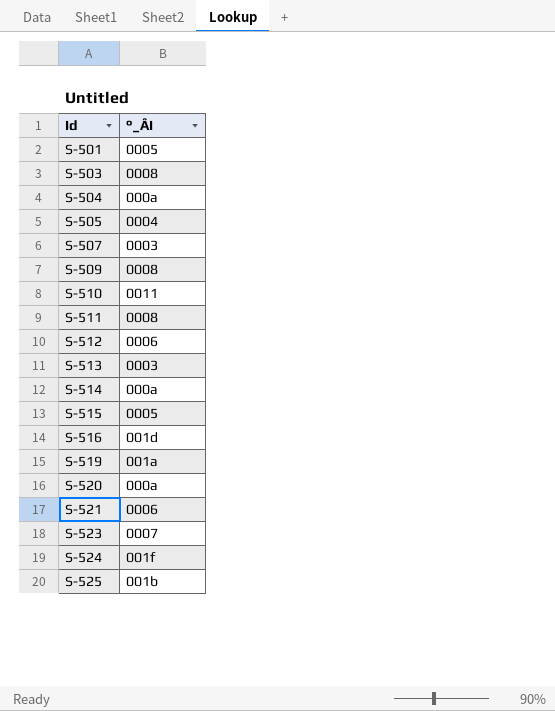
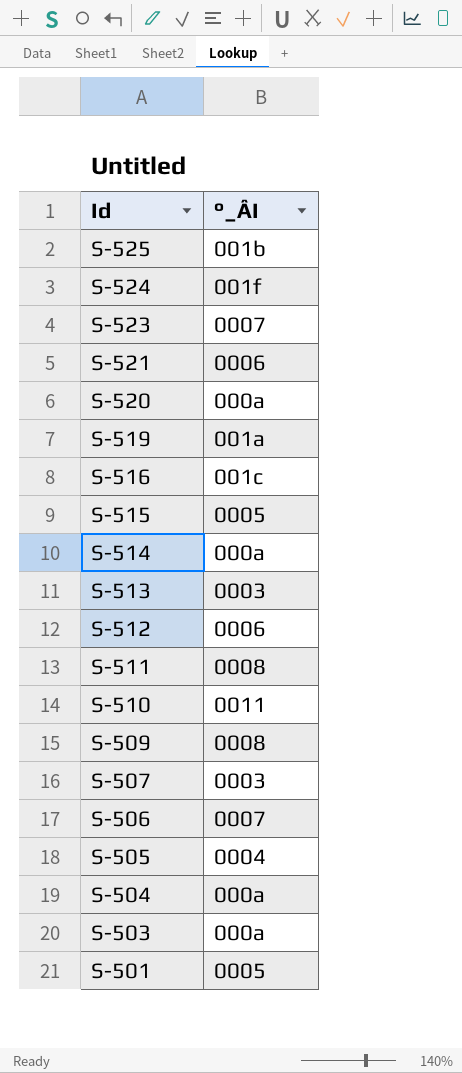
row order: Id ascending -> Id descending
S-516 | °_ÂI: 001d -> 001c
row S-506: none -> 0007
S-503 | °_ÂI: 0008 -> 000a

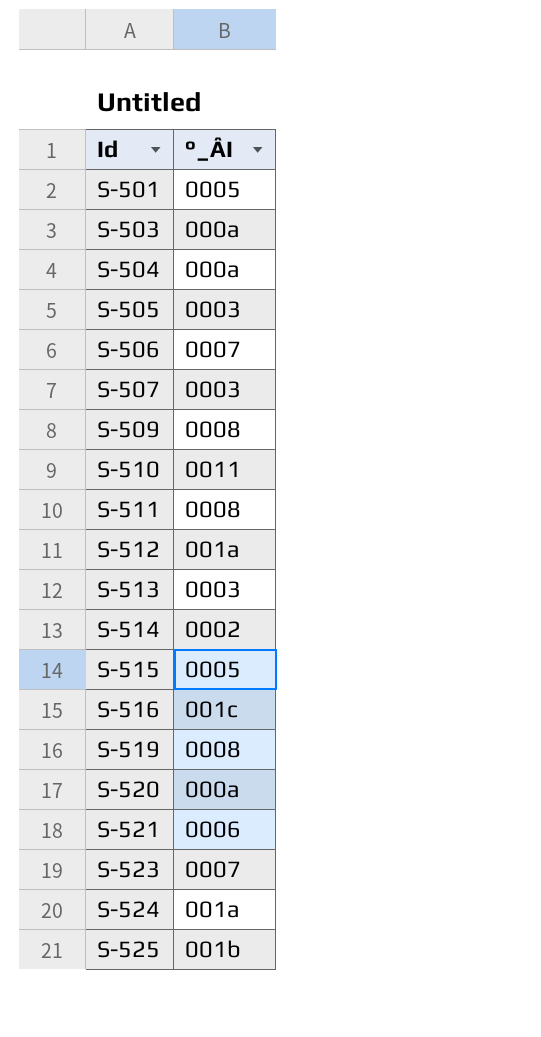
row order: Id descending -> Id ascending
S-505 | °_ÂI: 0004 -> 0003
S-512 | °_ÂI: 0006 -> 001a
S-514 | °_ÂI: 000a -> 0002
S-519 | °_ÂI: 001a -> 0008
S-524 | °_ÂI: 001f -> 001a

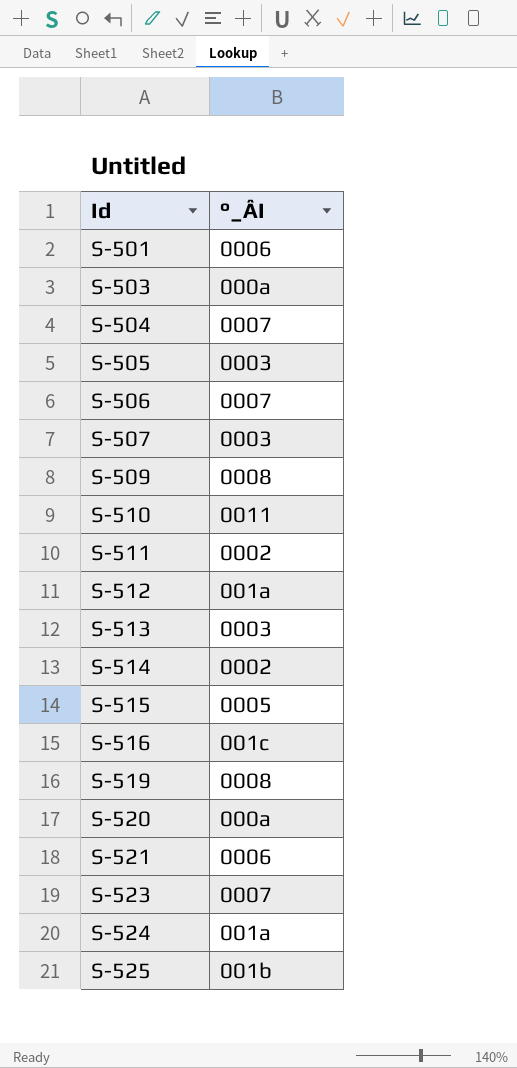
S-501 | °_ÂI: 0005 -> 0006
S-504 | °_ÂI: 000a -> 0007
S-511 | °_ÂI: 0008 -> 0002

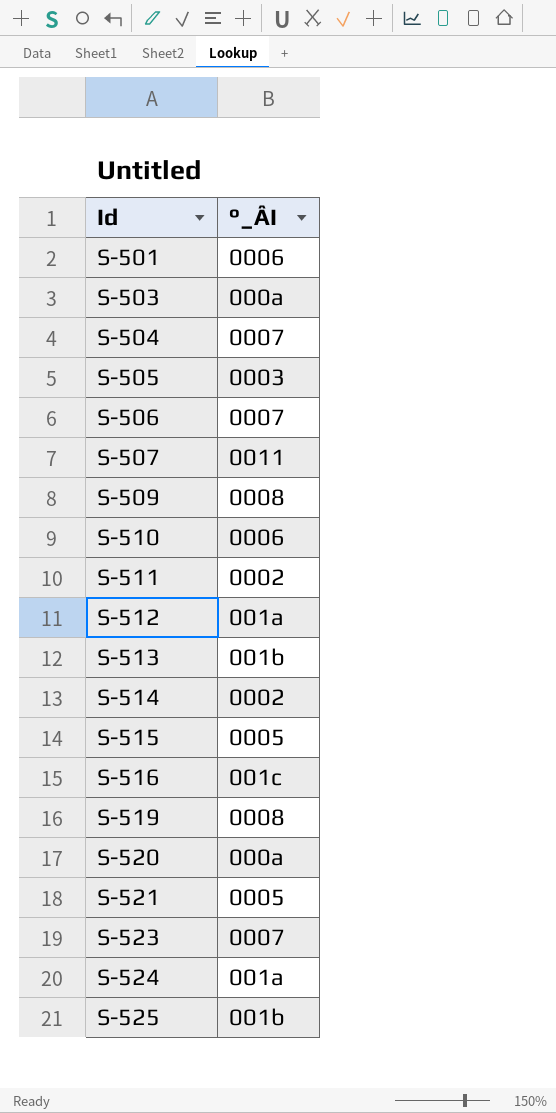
S-507 | °_ÂI: 0003 -> 0011
S-510 | °_ÂI: 0011 -> 0006
S-513 | °_ÂI: 0003 -> 001b
S-521 | °_ÂI: 0006 -> 0005

